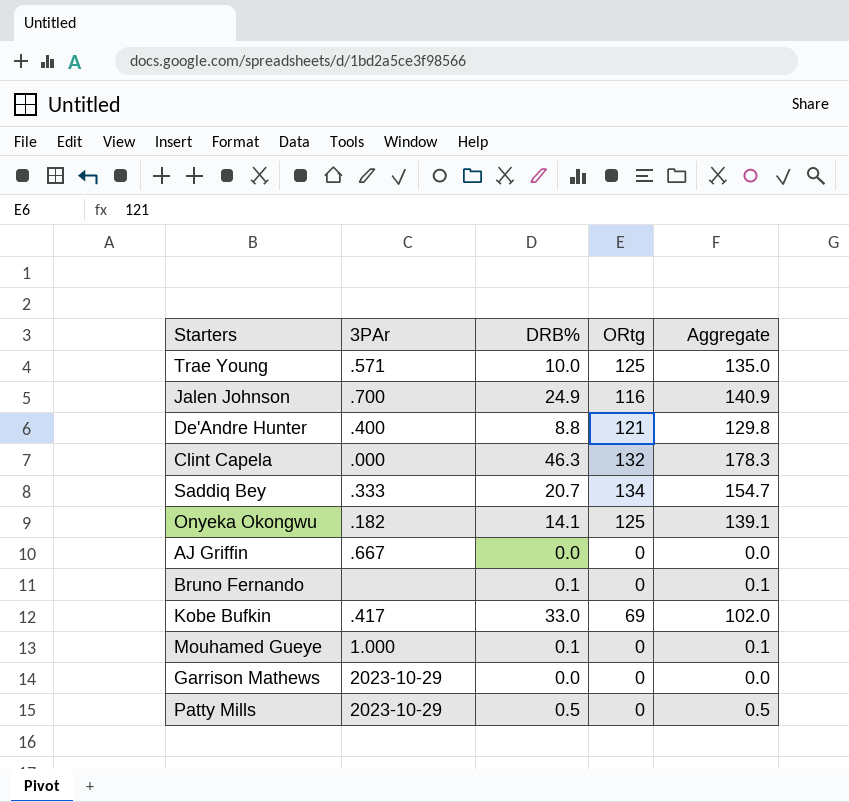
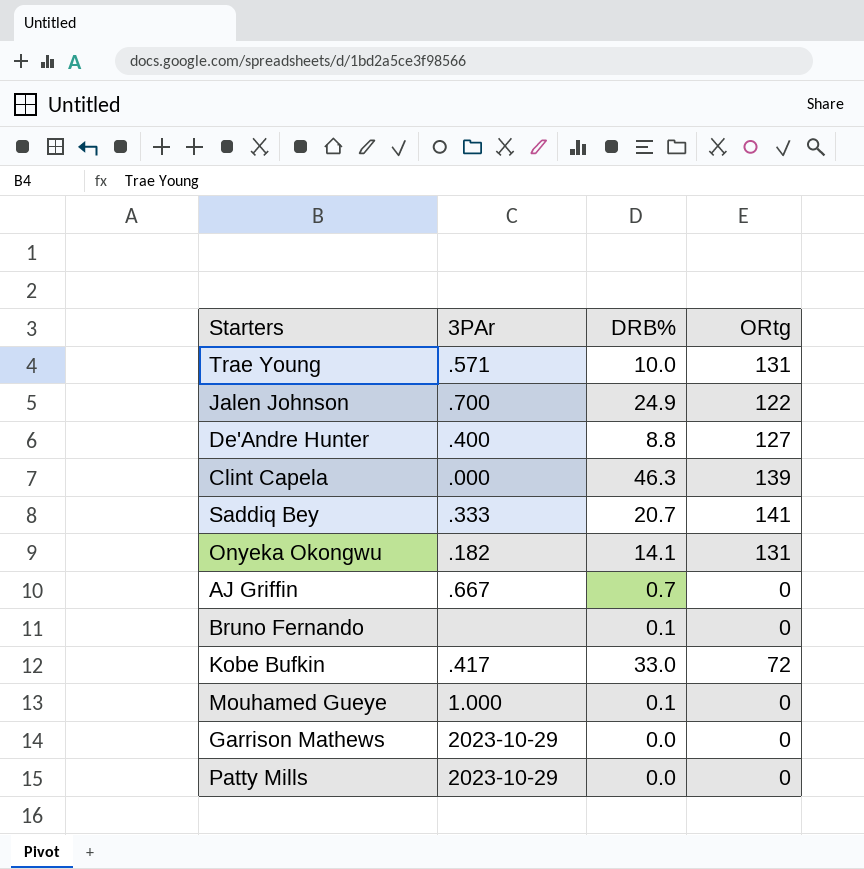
column Aggregate | formula: [DRB%] + [ORtg] -> none
Trae Young | ORtg: 125 -> 131
Jalen Johnson | ORtg: 116 -> 122
De'Andre Hunter | ORtg: 121 -> 127
Clint Capela | ORtg: 132 -> 139
Saddiq Bey | ORtg: 134 -> 141
Onyeka Okongwu | ORtg: 125 -> 131
AJ Griffin | DRB%: 0.0 -> 0.7
Kobe Bufkin | ORtg: 69 -> 72
Patty Mills | DRB%: 0.5 -> 0.0

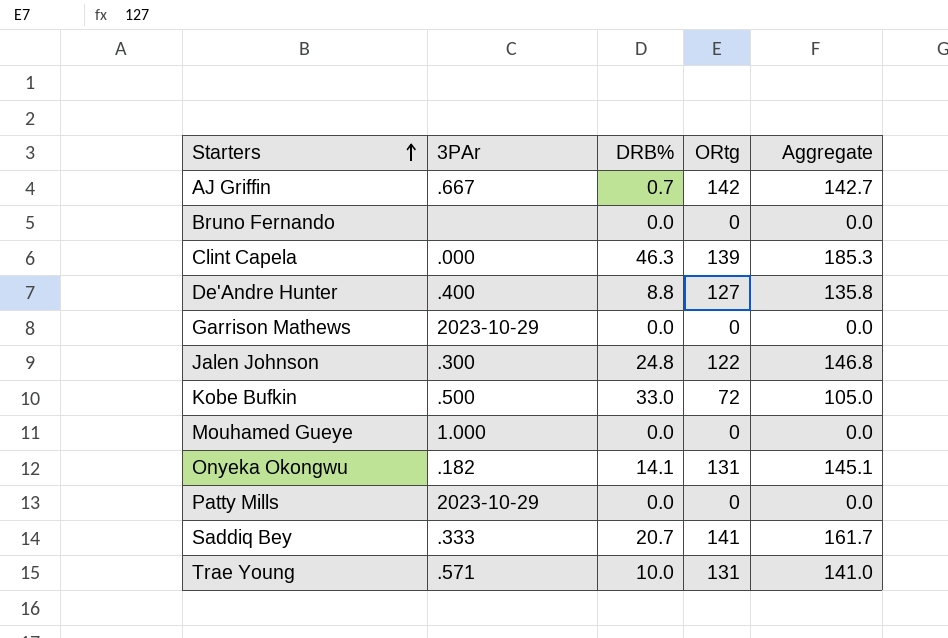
row order: none -> Starters ascending
column Aggregate | formula: none -> [DRB%] + [ORtg]
AJ Griffin | ORtg: 0 -> 142
Bruno Fernando | DRB%: 0.1 -> 0.0
Jalen Johnson | 3PAr: .700 -> .300
Jalen Johnson | DRB%: 24.9 -> 24.8
Kobe Bufkin | 3PAr: .417 -> .500
Mouhamed Gueye | DRB%: 0.1 -> 0.0

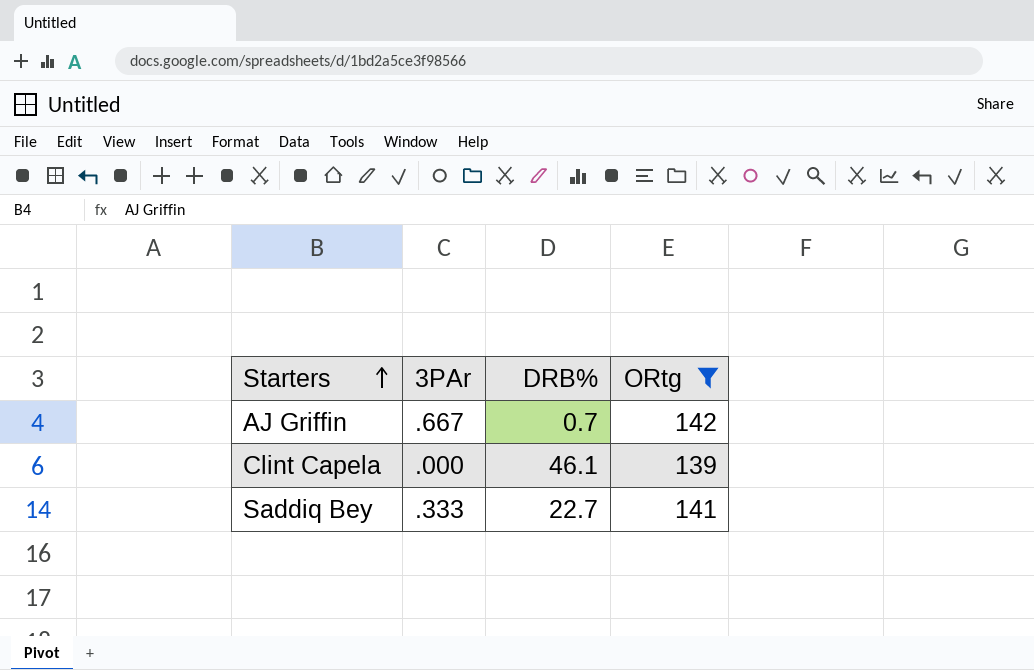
filter: none -> ORtg >= 139
column Aggregate | formula: [DRB%] + [ORtg] -> none
Clint Capela | DRB%: 46.3 -> 46.1
Saddiq Bey | DRB%: 20.7 -> 22.7

